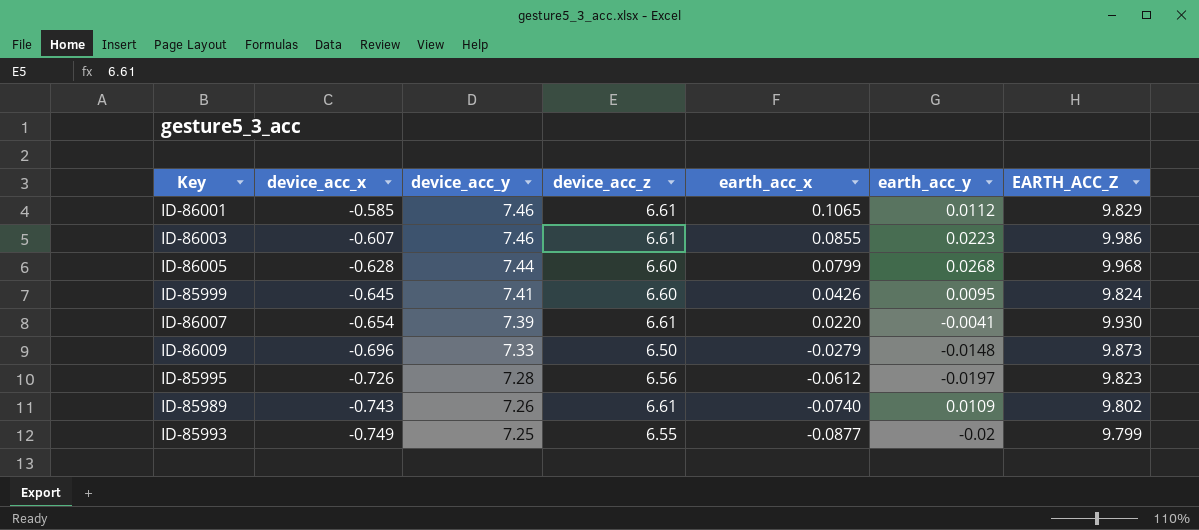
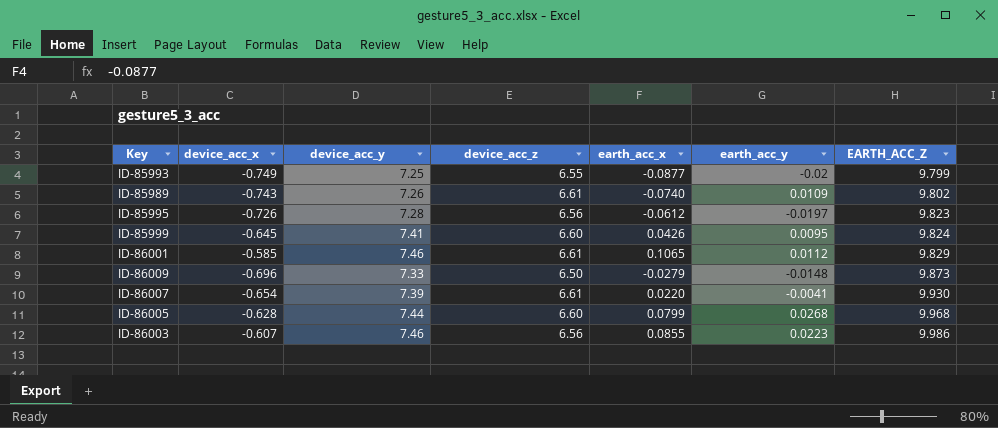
row order: device_acc_x descending -> EARTH_ACC_Z ascending
ID-86003 | device_acc_z: 6.61 -> 6.56

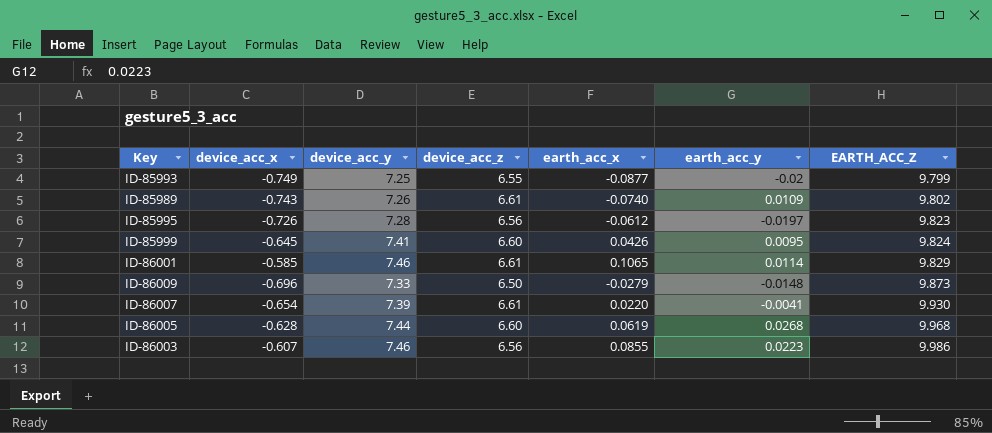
ID-86001 | earth_acc_y: 0.0112 -> 0.0114
ID-86005 | earth_acc_x: 0.0799 -> 0.0619

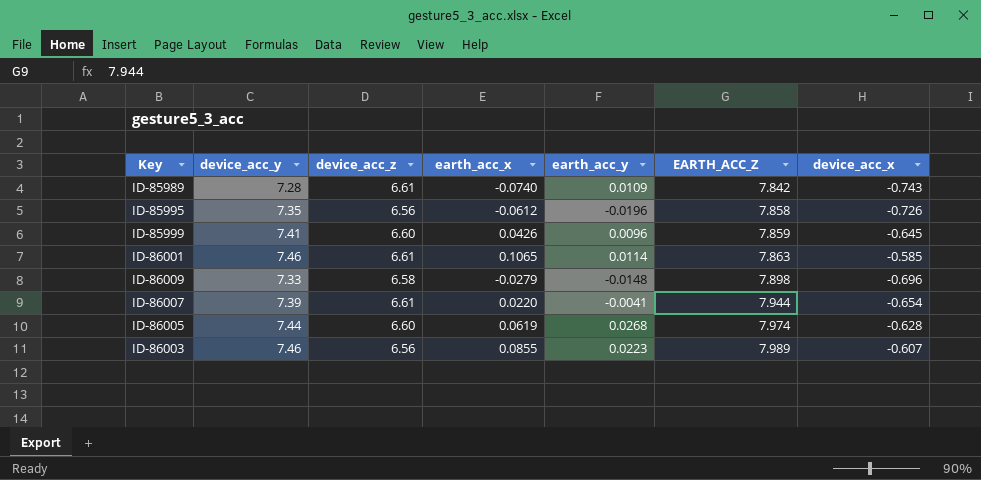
column device_acc_x | position: 2 -> 7
row ID-85993: -0.749 | 7.25 | 6.55 | -0.0877 | -0.02 | 9.799 -> none
ID-85989 | device_acc_y: 7.26 -> 7.28
ID-85989 | EARTH_ACC_Z: 9.802 -> 7.842
ID-85995 | device_acc_y: 7.28 -> 7.35
ID-85995 | earth_acc_y: -0.0197 -> -0.0196
ID-85995 | EARTH_ACC_Z: 9.823 -> 7.858
ID-85999 | earth_acc_y: 0.0095 -> 0.0096
ID-85999 | EARTH_ACC_Z: 9.824 -> 7.859
ID-86001 | EARTH_ACC_Z: 9.829 -> 7.863
ID-86009 | device_acc_z: 6.50 -> 6.58
ID-86009 | EARTH_ACC_Z: 9.873 -> 7.898
ID-86007 | EARTH_ACC_Z: 9.930 -> 7.944
ID-86005 | EARTH_ACC_Z: 9.968 -> 7.974
ID-86003 | EARTH_ACC_Z: 9.986 -> 7.989

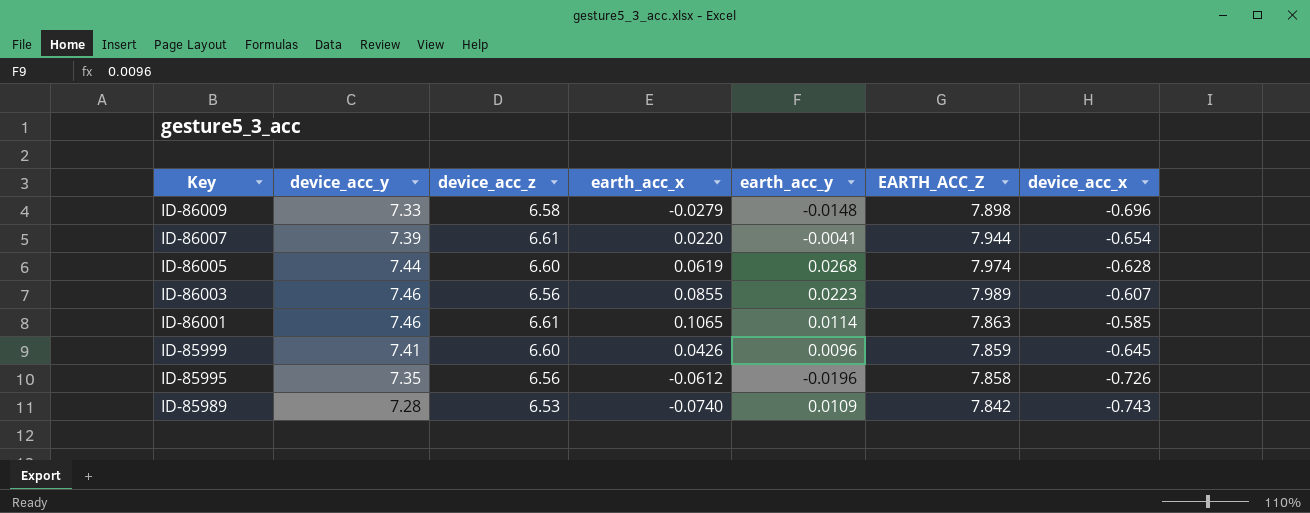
row order: EARTH_ACC_Z ascending -> Key descending
ID-85989 | device_acc_z: 6.61 -> 6.53

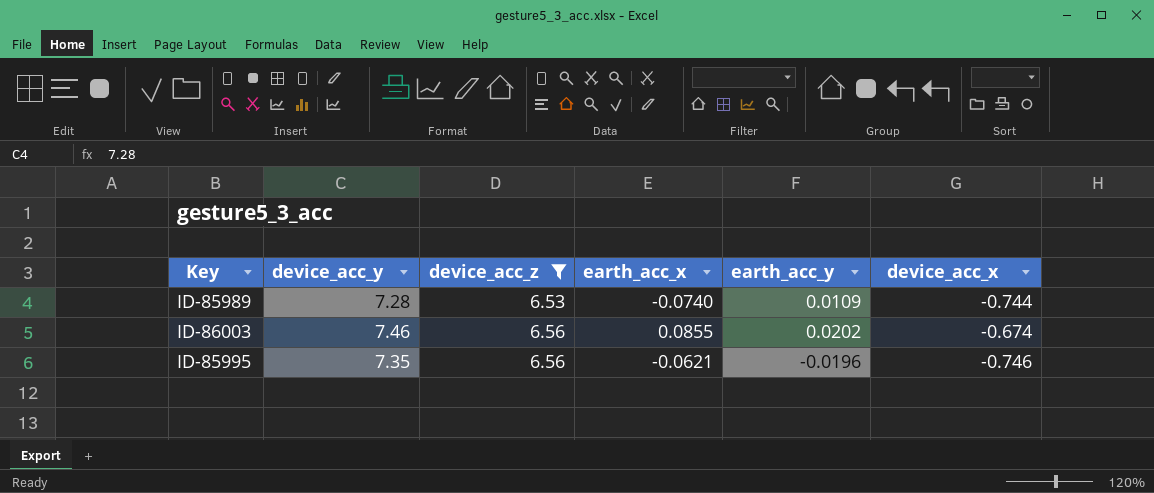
filter: none -> device_acc_z <= 6.56
row order: Key descending -> device_acc_z ascending
column EARTH_ACC_Z | position: 6 -> none
ID-85989 | device_acc_x: -0.743 -> -0.744
ID-86003 | earth_acc_y: 0.0223 -> 0.0202
ID-86003 | device_acc_x: -0.607 -> -0.674
ID-85995 | earth_acc_x: -0.0612 -> -0.0621
ID-85995 | device_acc_x: -0.726 -> -0.746

